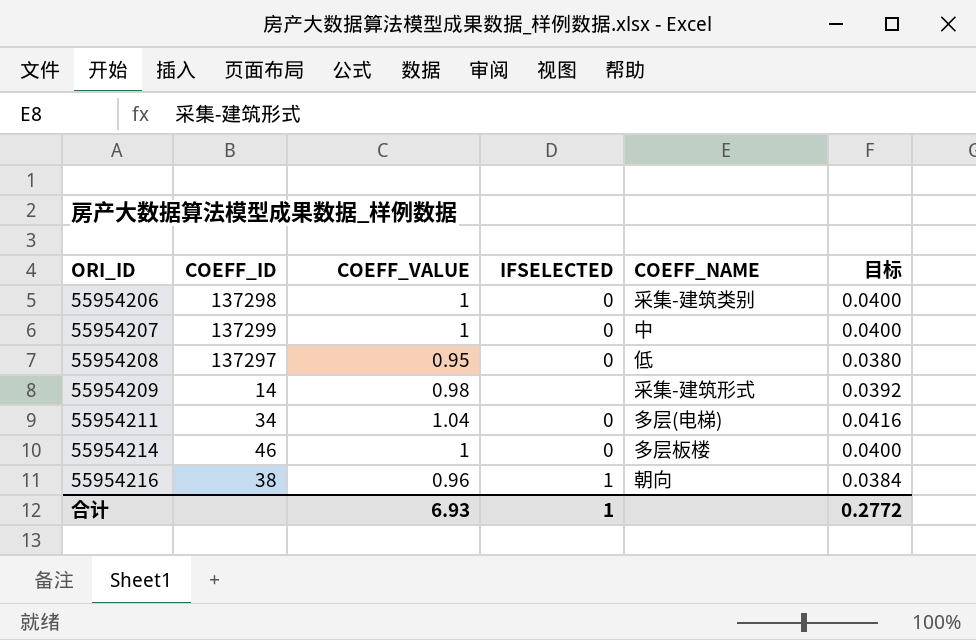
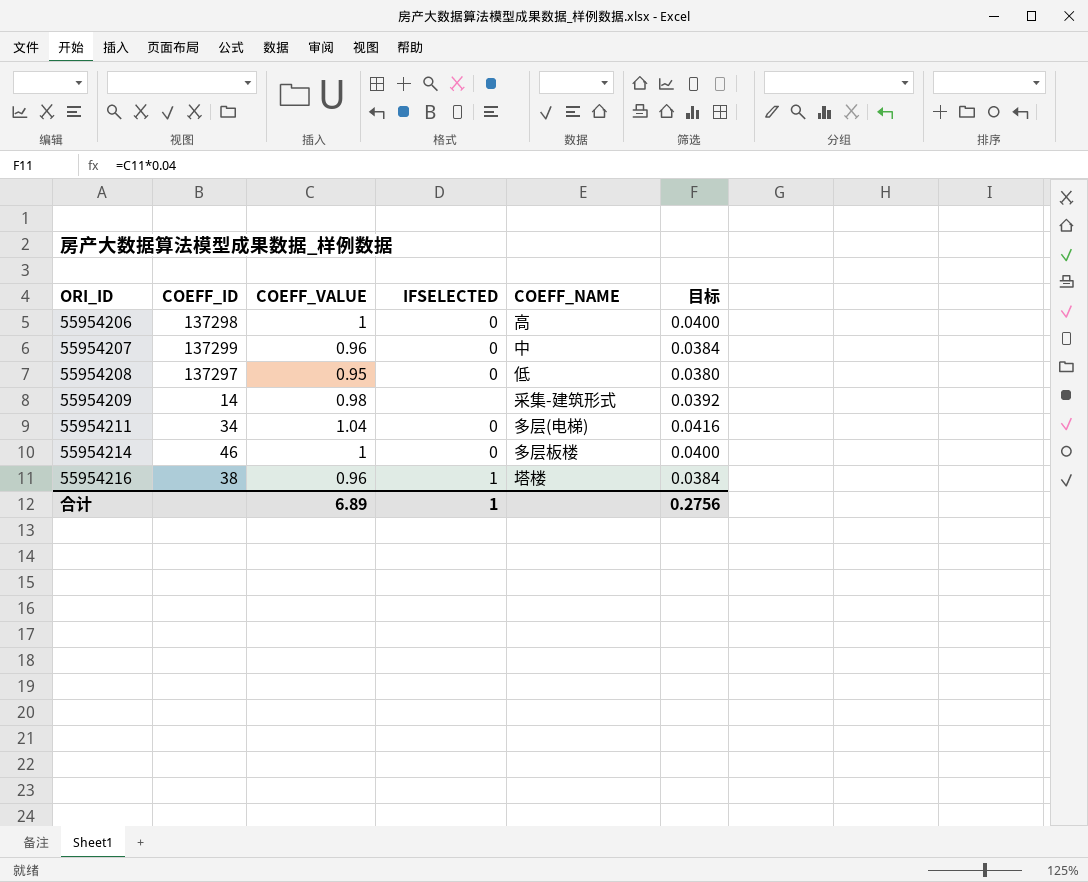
55954206 | COEFF_NAME: 采集-建筑类别 -> 高
55954207 | COEFF_VALUE: 1 -> 0.96
55954207 | 目标: 0.0400 -> 0.0384
55954216 | COEFF_NAME: 朝向 -> 塔楼
合计 | COEFF_VALUE: 6.93 -> 6.89
合计 | 目标: 0.2772 -> 0.2756

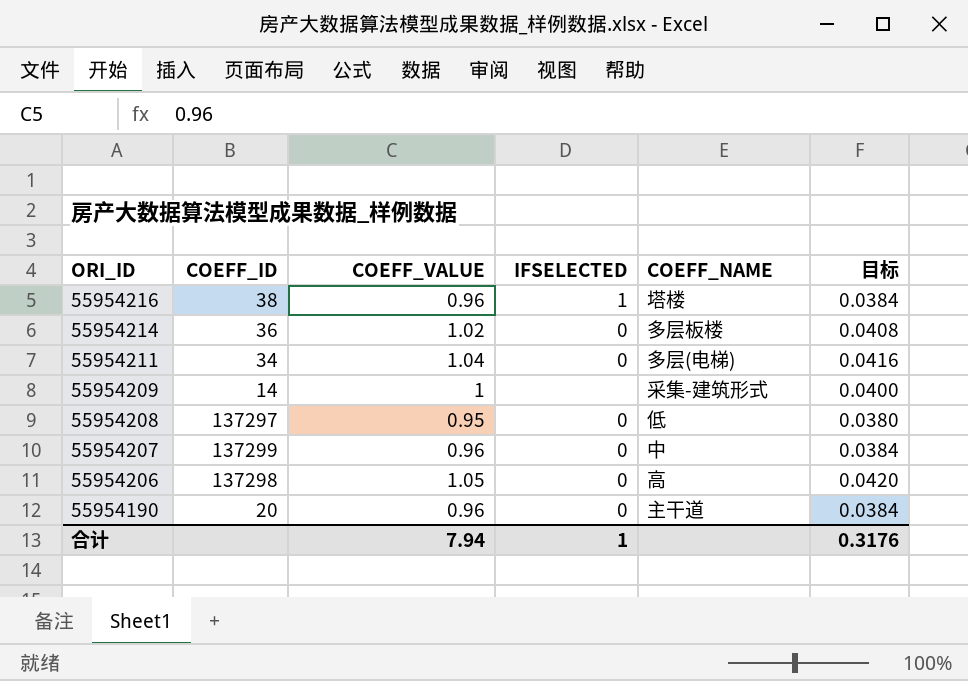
row order: ORI_ID ascending -> ORI_ID descending
55954214 | COEFF_ID: 46 -> 36
55954214 | COEFF_VALUE: 1 -> 1.02
55954214 | 目标: 0.0400 -> 0.0408
55954209 | COEFF_VALUE: 0.98 -> 1
55954209 | 目标: 0.0392 -> 0.0400
55954206 | COEFF_VALUE: 1 -> 1.05
55954206 | 目标: 0.0400 -> 0.0420
row 55954190: none -> 20 | 0.96 | 0 | 主干道 | 0.0384
合计 | COEFF_VALUE: 6.89 -> 7.94
合计 | 目标: 0.2756 -> 0.3176

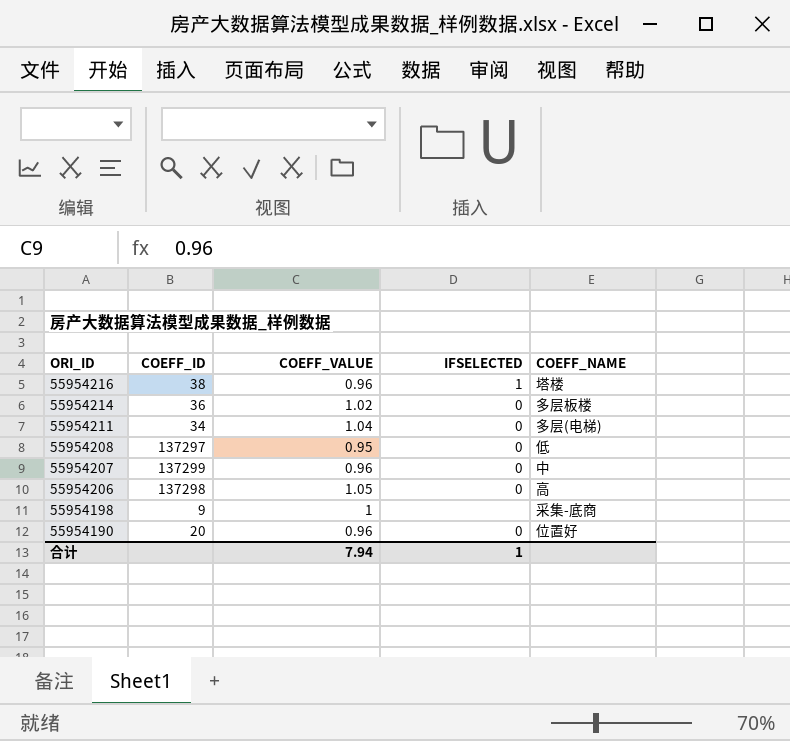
column 目标 | formula: [COEFF_VALUE] * 0.04 -> none
row 55954209: 14 | 1 | none | 采集-建筑形式 | 0.0400 -> none
row 55954198: none -> 9 | 1 | none | 采集-底商
55954190 | COEFF_NAME: 主干道 -> 位置好

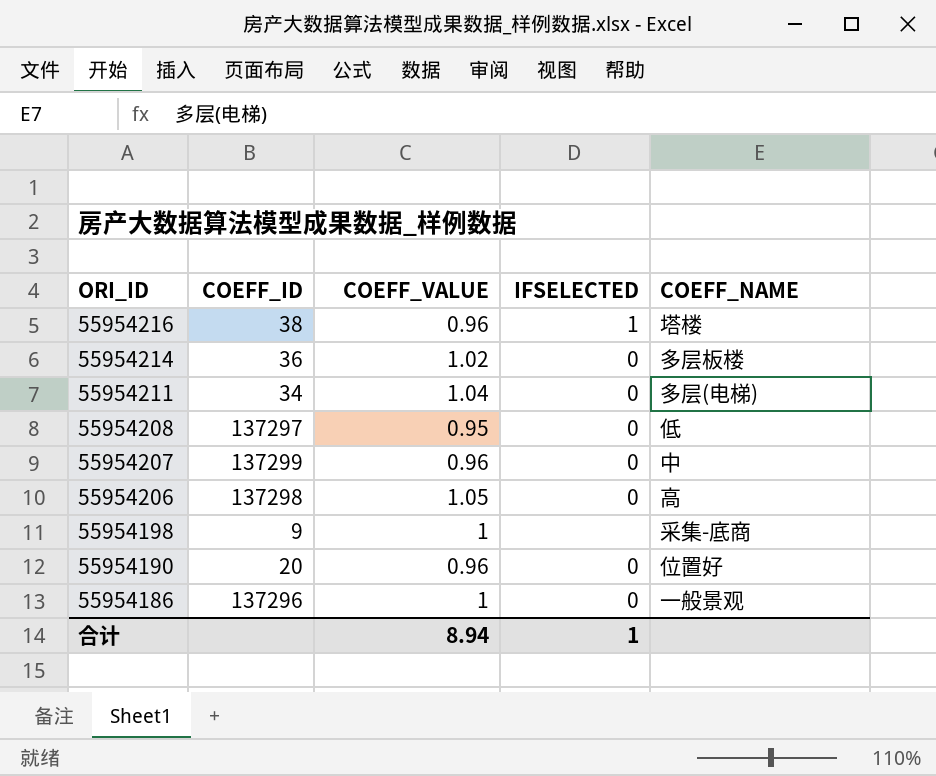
row 55954186: none -> 137296 | 1 | 0 | 一般景观
合计 | COEFF_VALUE: 7.94 -> 8.94

